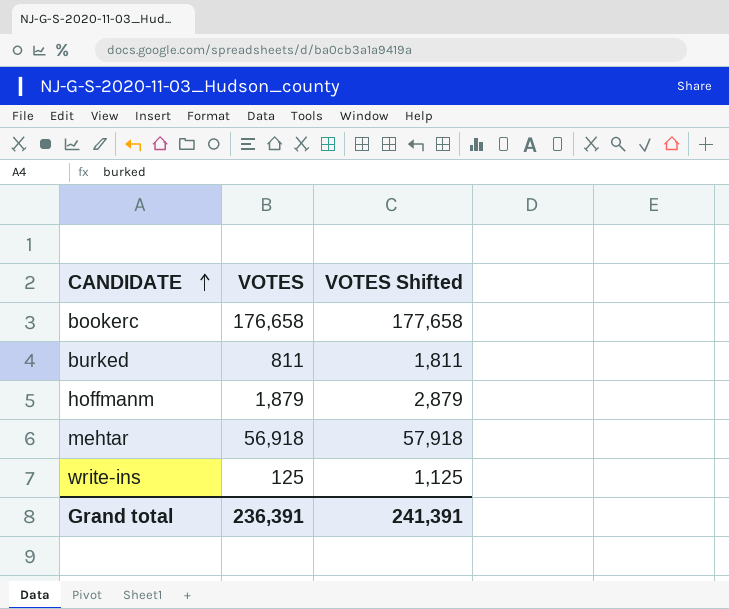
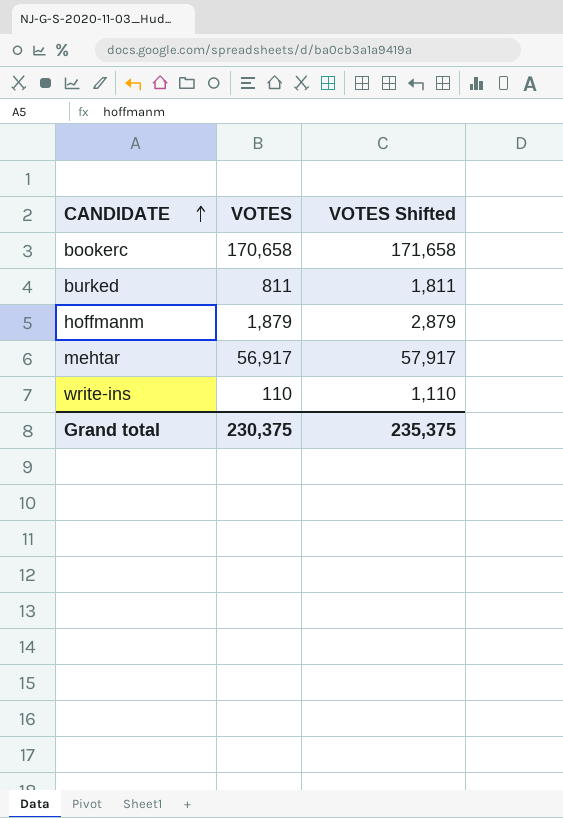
bookerc | VOTES: 176,658 -> 170,658
bookerc | VOTES Shifted: 177,658 -> 171,658
mehtar | VOTES: 56,918 -> 56,917
mehtar | VOTES Shifted: 57,918 -> 57,917
write-ins | VOTES: 125 -> 110
write-ins | VOTES Shifted: 1,125 -> 1,110
Grand total | VOTES: 236,391 -> 230,375
Grand total | VOTES Shifted: 241,391 -> 235,375

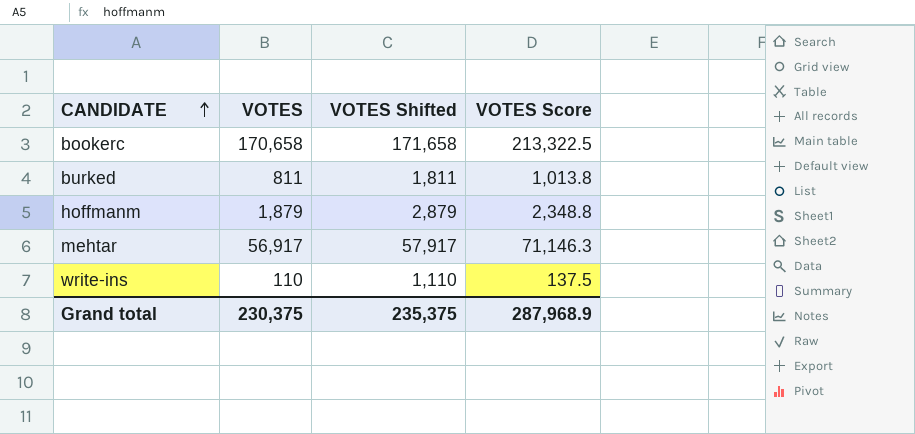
column VOTES Score | formula: none -> [VOTES] * 1.25

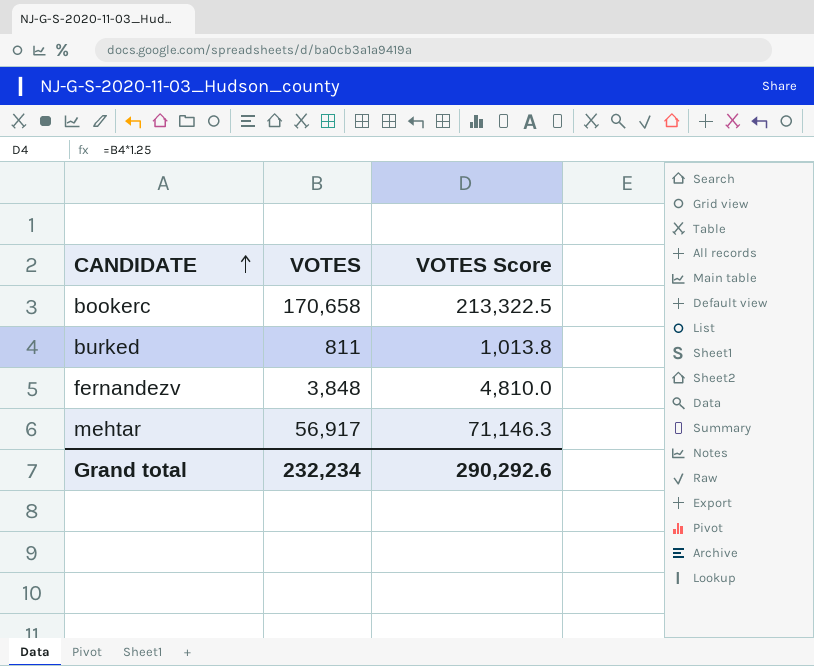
column VOTES Shifted | formula: [VOTES] + 1000 -> none
row hoffmanm: 1,879 | 2,879 | 2,348.8 -> none
row write-ins: 110 | 1,110 | 137.5 -> none
row fernandezv: none -> 3,848 | 4,810.0
Grand total | VOTES: 230,375 -> 232,234
Grand total | VOTES Score: 287,968.9 -> 290,292.6

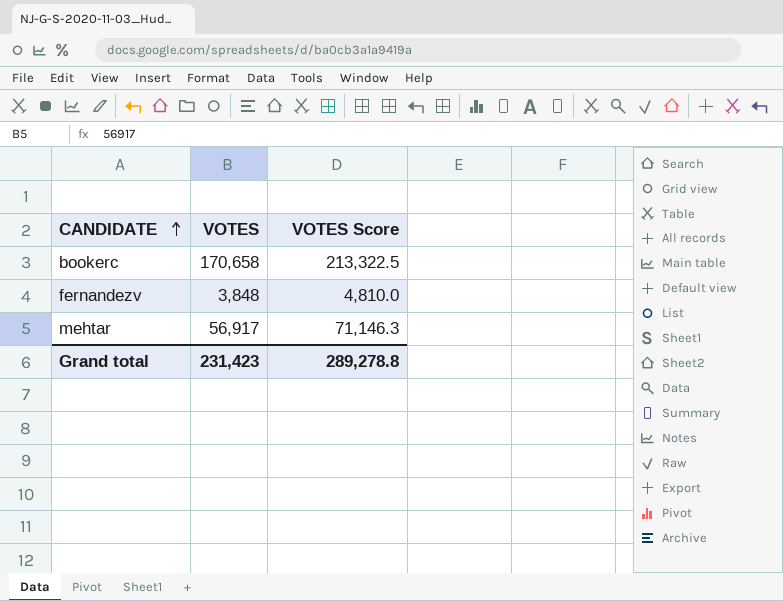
row burked: 811 | 1,013.8 -> none
Grand total | VOTES: 232,234 -> 231,423
Grand total | VOTES Score: 290,292.6 -> 289,278.8

